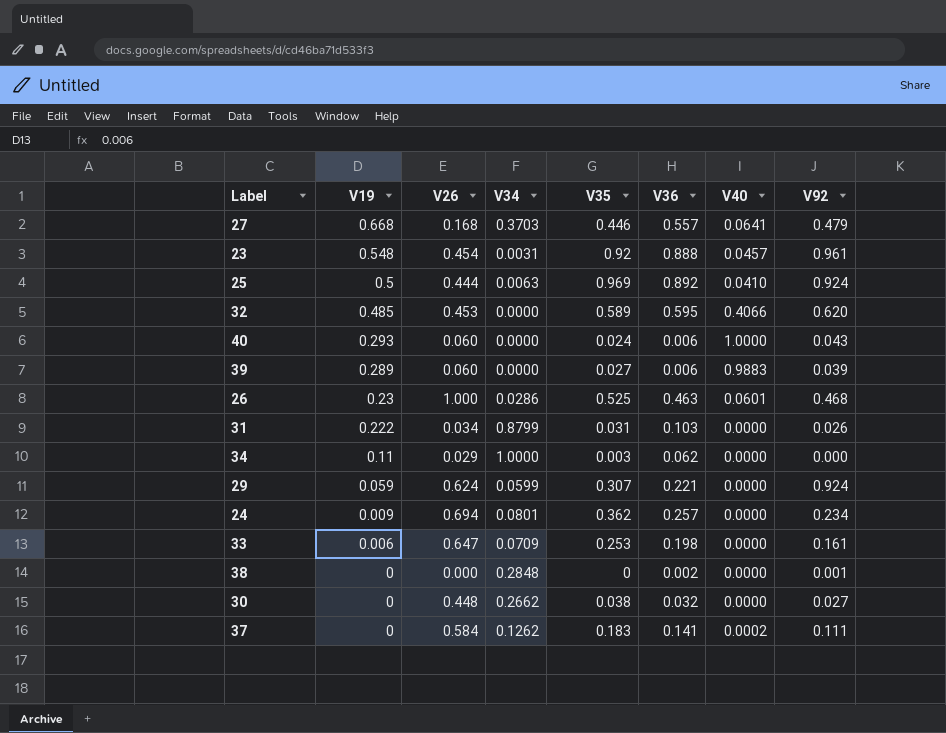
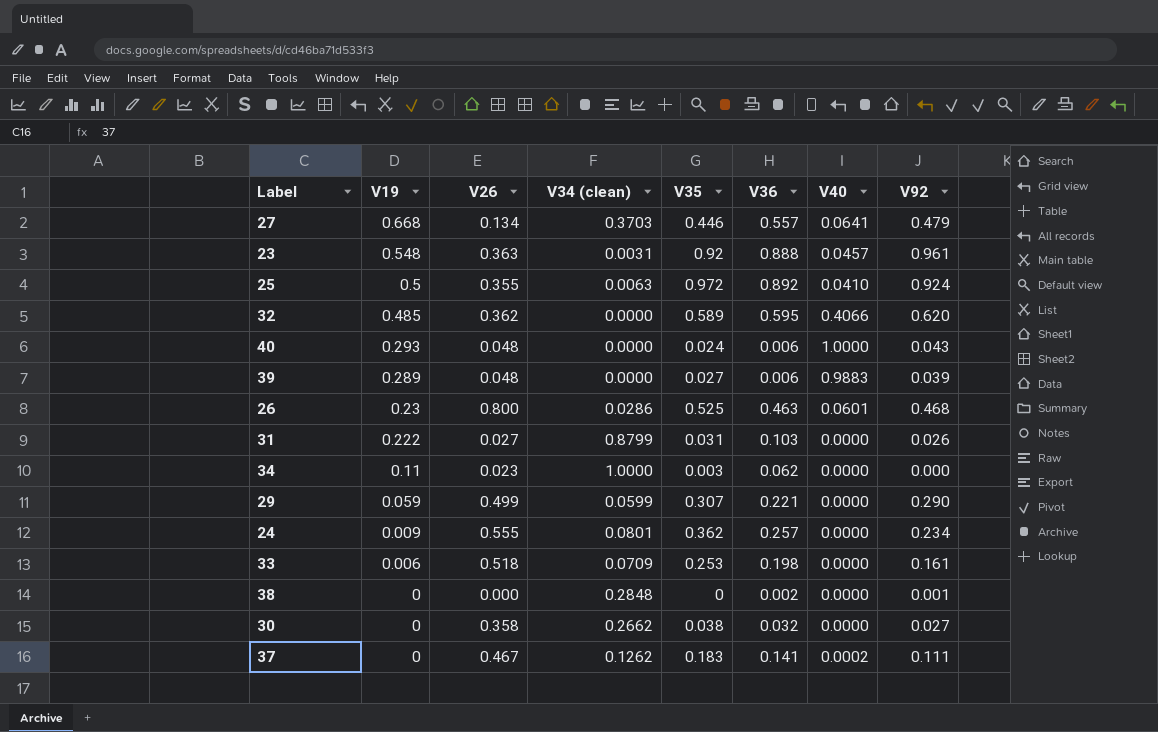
column name: V34 -> V34 (clean)
27 | V26: 0.168 -> 0.134
23 | V26: 0.454 -> 0.363
25 | V26: 0.444 -> 0.355
25 | V35: 0.969 -> 0.972
32 | V26: 0.453 -> 0.362
40 | V26: 0.060 -> 0.048
39 | V26: 0.060 -> 0.048
26 | V26: 1.000 -> 0.800
31 | V26: 0.034 -> 0.027
34 | V26: 0.029 -> 0.023
29 | V26: 0.624 -> 0.499
29 | V92: 0.924 -> 0.290
24 | V26: 0.694 -> 0.555
33 | V26: 0.647 -> 0.518
30 | V26: 0.448 -> 0.358
37 | V26: 0.584 -> 0.467

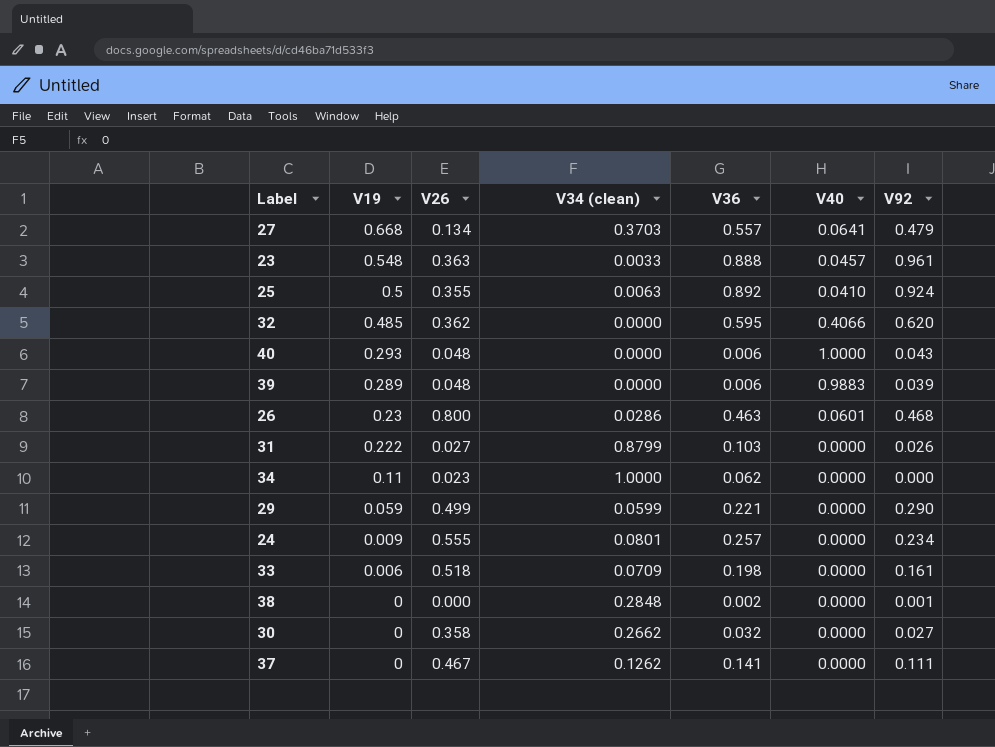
column V35 | position: 5 -> none
23 | V34 (clean): 0.0031 -> 0.0033
37 | V40: 0.0002 -> 0.0000

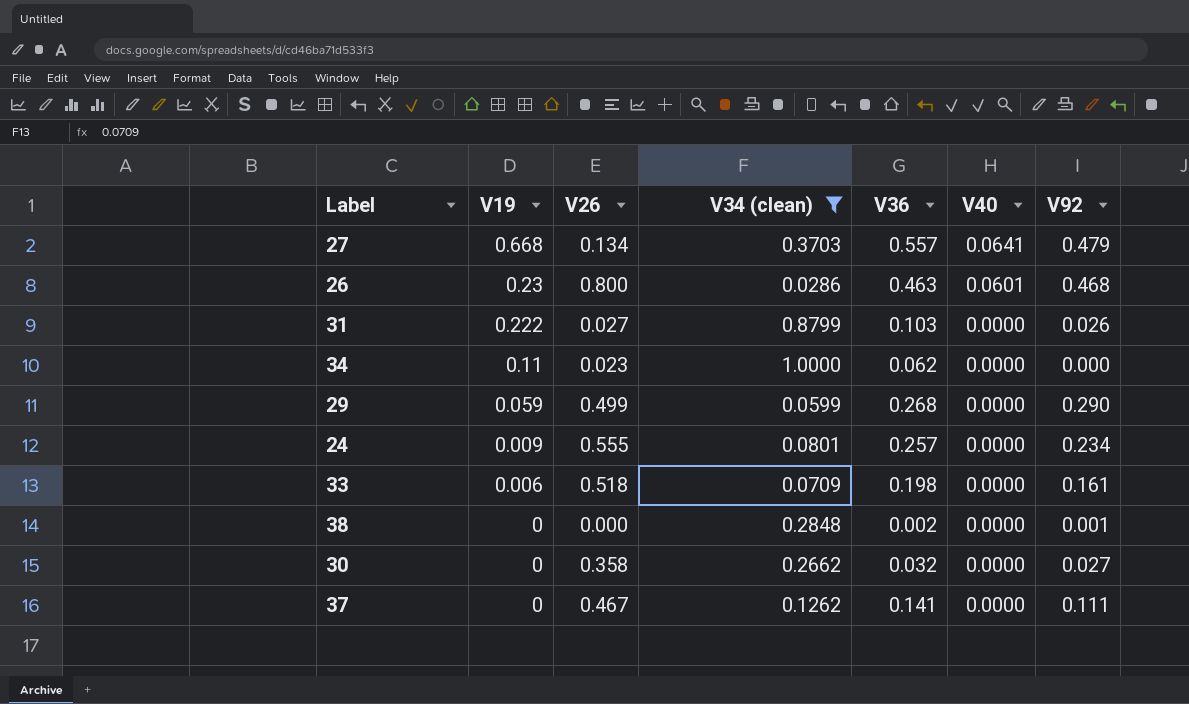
filter: none -> V34 (clean) >= 0.0286
29 | V36: 0.221 -> 0.268

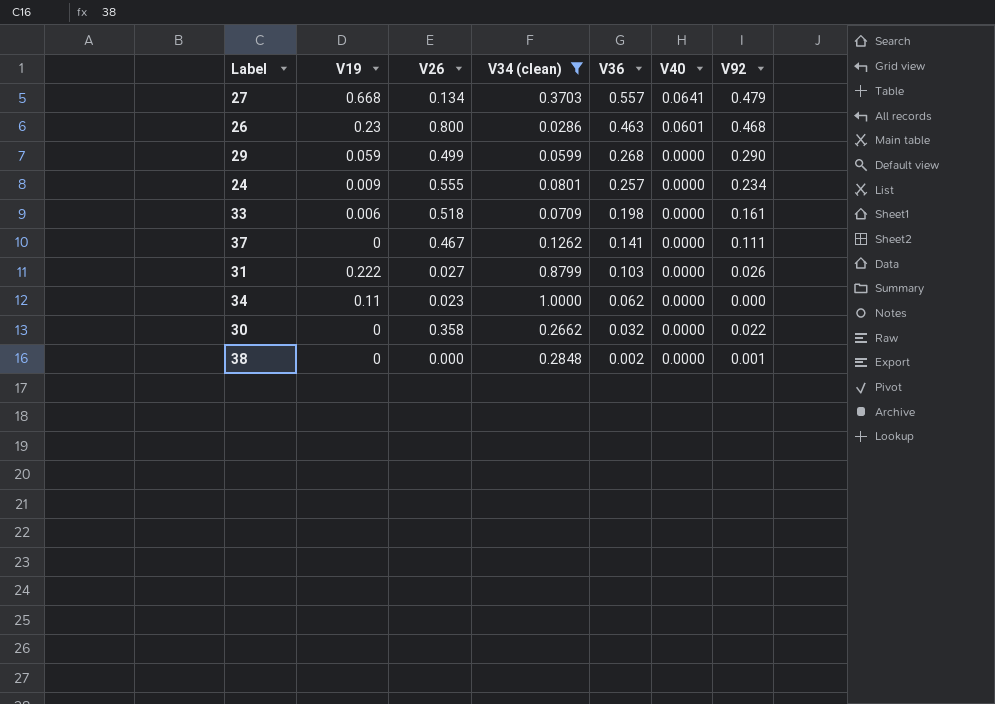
row order: V19 descending -> V36 descending
30 | V92: 0.027 -> 0.022

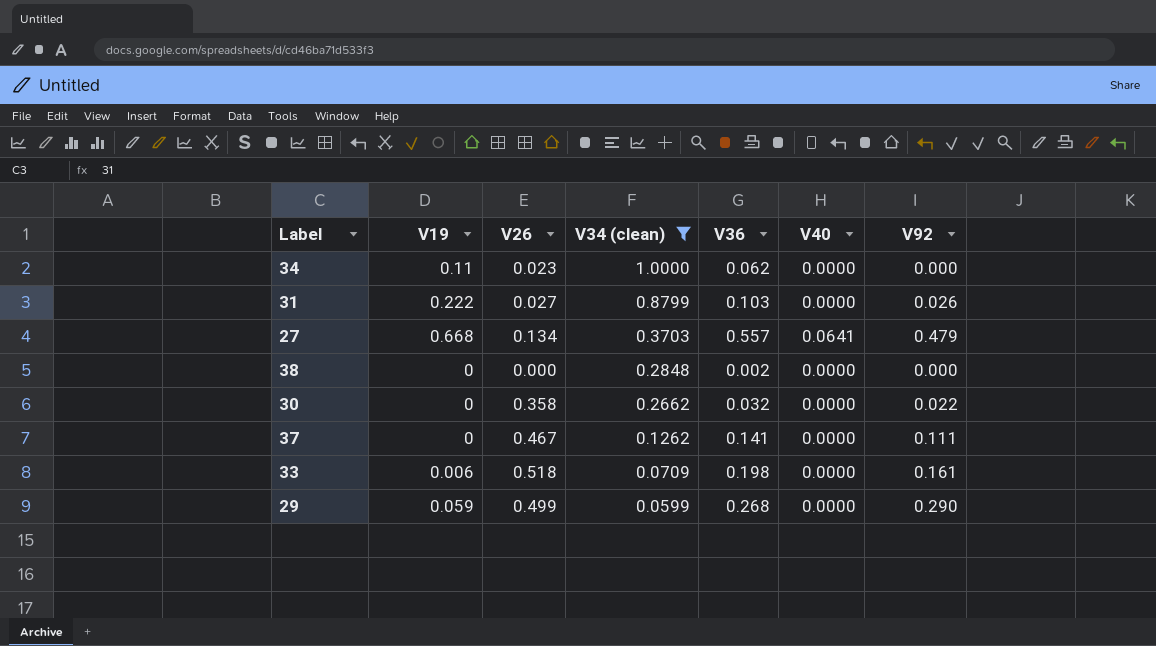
row order: V36 descending -> V34 (clean) descending
row 26: 0.23 | 0.800 | 0.0286 | 0.463 | 0.0601 | 0.468 -> none
row 24: 0.009 | 0.555 | 0.0801 | 0.257 | 0.0000 | 0.234 -> none
38 | V92: 0.001 -> 0.000

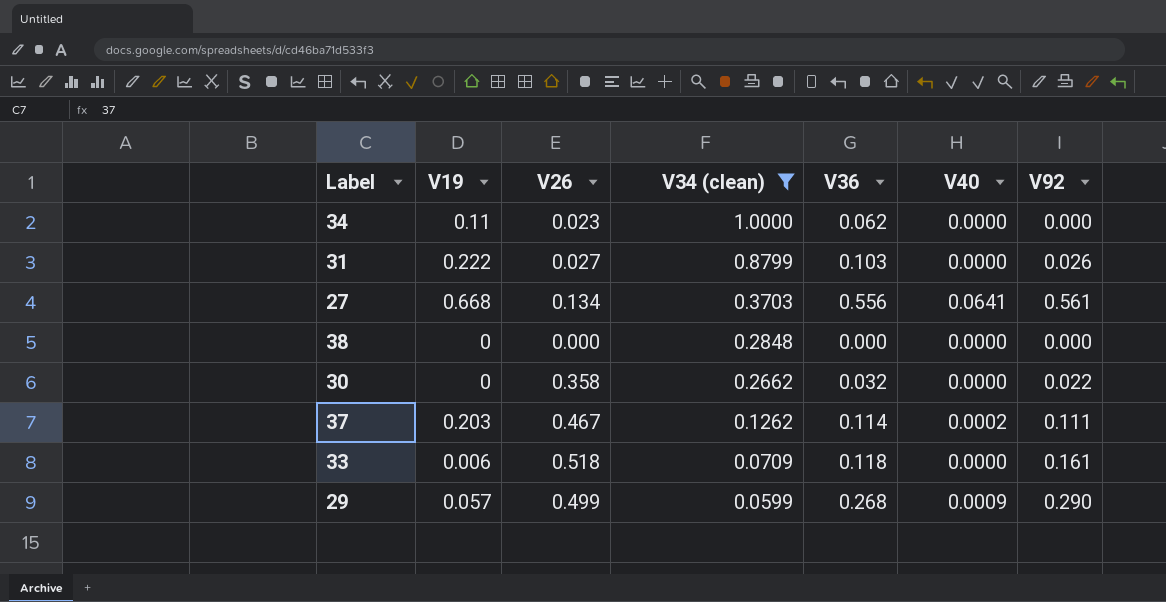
27 | V36: 0.557 -> 0.556
27 | V92: 0.479 -> 0.561
38 | V36: 0.002 -> 0.000
37 | V19: 0 -> 0.203
37 | V36: 0.141 -> 0.114
37 | V40: 0.0000 -> 0.0002
33 | V36: 0.198 -> 0.118
29 | V19: 0.059 -> 0.057
29 | V40: 0.0000 -> 0.0009

